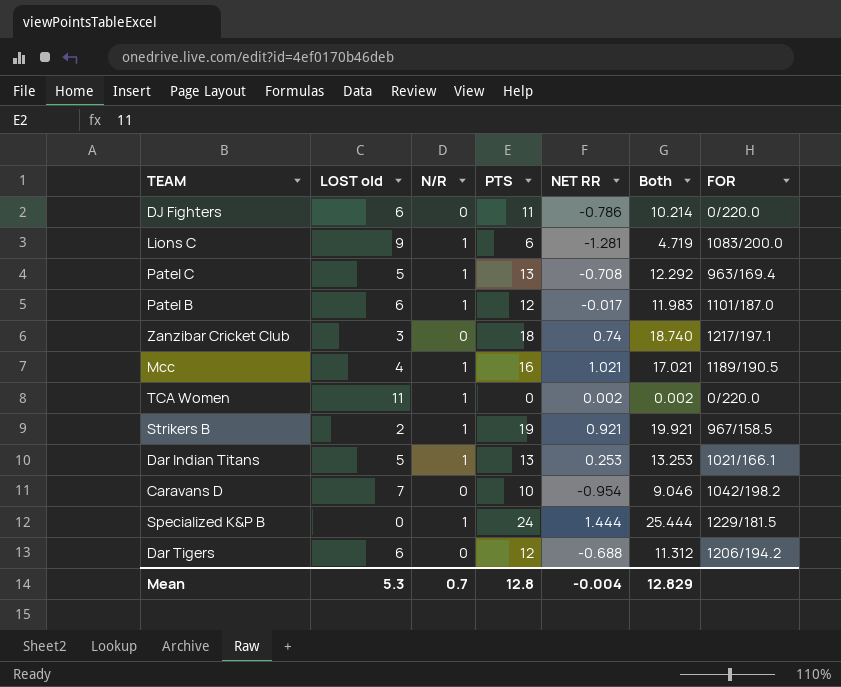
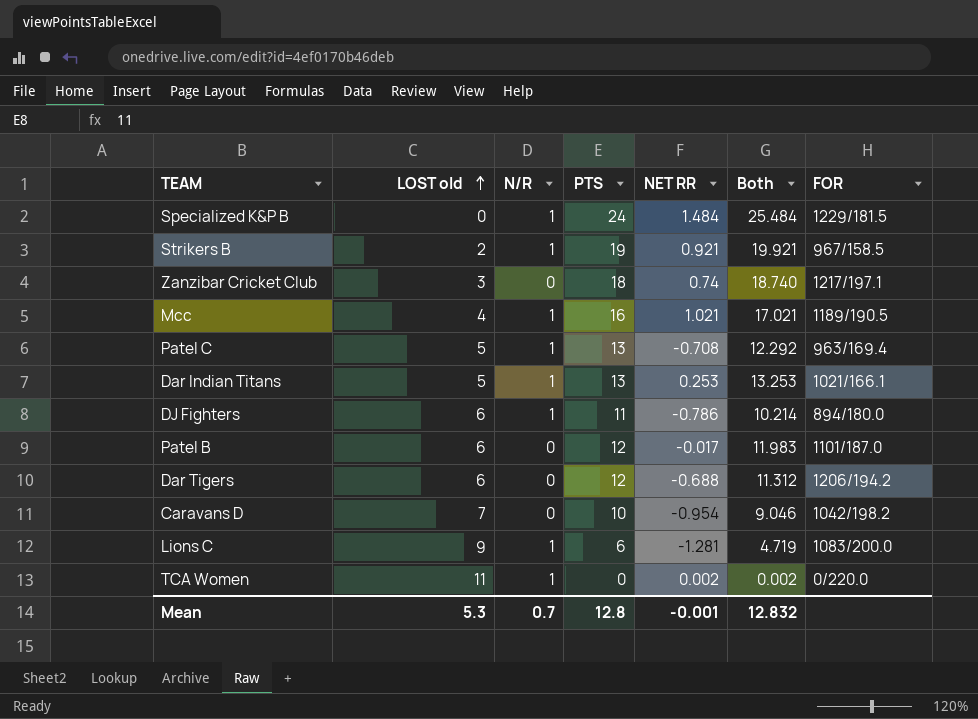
row order: none -> LOST old ascending
Specialized K&P B | NET RR: 1.444 -> 1.484
Specialized K&P B | Both: 25.444 -> 25.484
DJ Fighters | N/R: 0 -> 1
DJ Fighters | FOR: 0/220.0 -> 894/180.0
Patel B | N/R: 1 -> 0
Mean | NET RR: -0.004 -> -0.001
Mean | Both: 12.829 -> 12.832

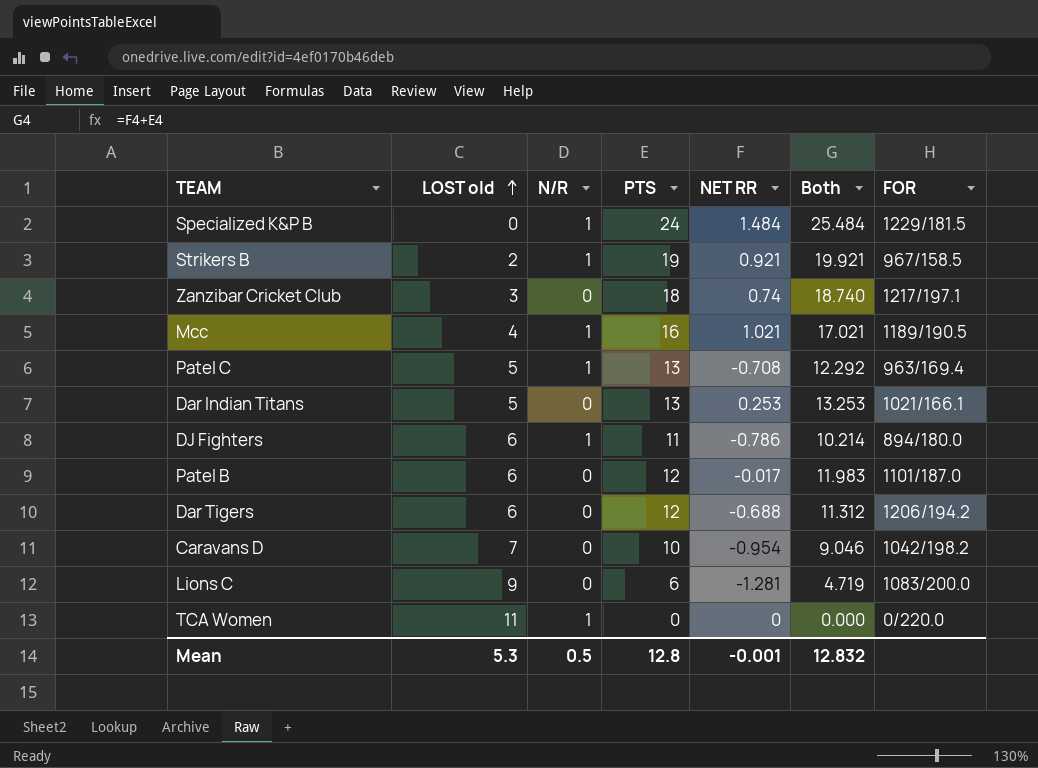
Dar Indian Titans | N/R: 1 -> 0
Lions C | N/R: 1 -> 0
TCA Women | NET RR: 0.002 -> 0
TCA Women | Both: 0.002 -> 0.000
Mean | N/R: 0.7 -> 0.5

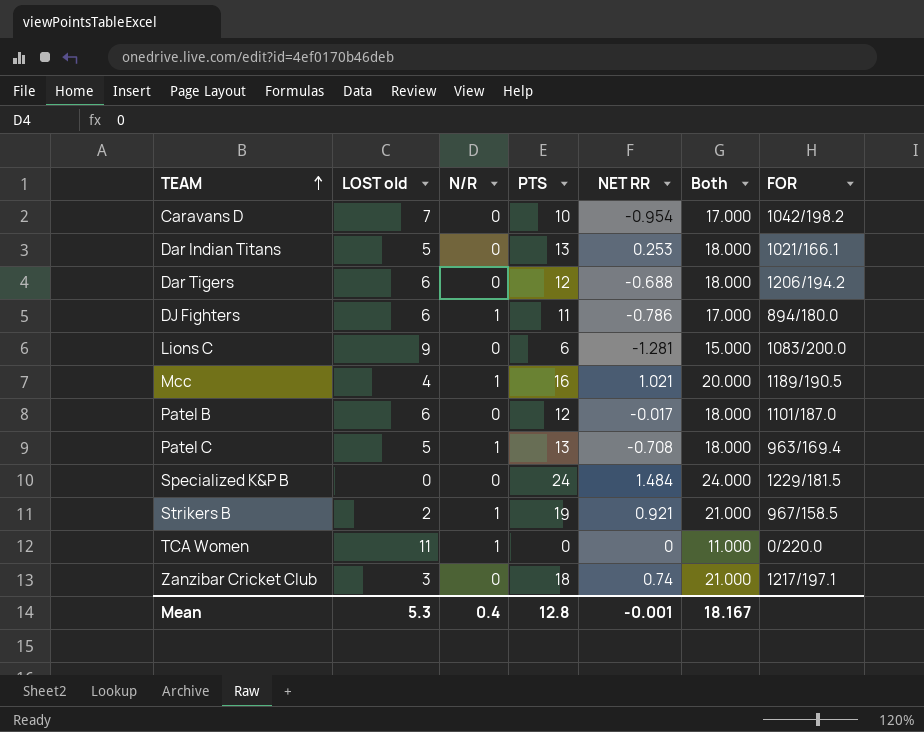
row order: LOST old ascending -> TEAM ascending
column Both | formula: [PTS] + [NET RR] -> [LOST old] + [PTS]
Specialized K&P B | N/R: 1 -> 0
Mean | N/R: 0.5 -> 0.4
Mean | Both: 12.832 -> 18.167

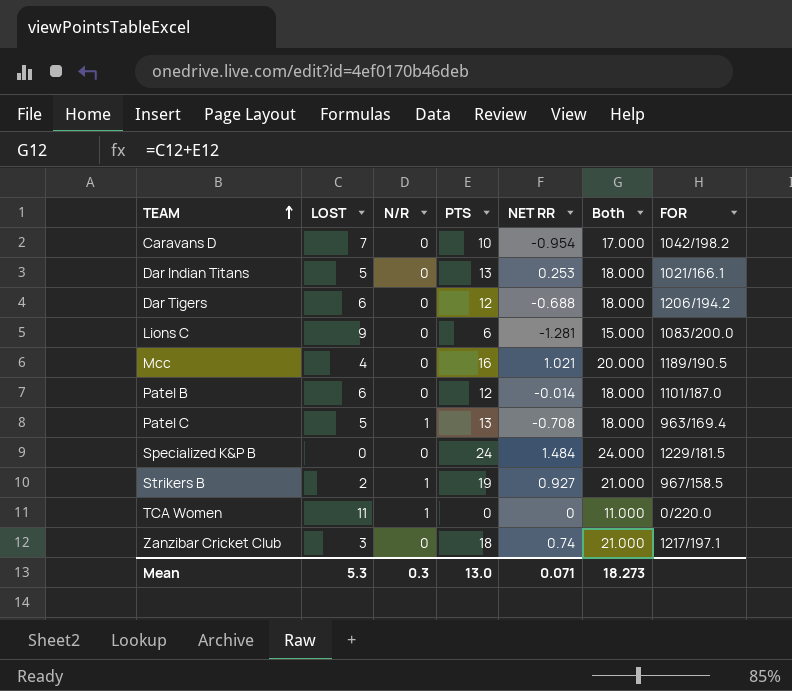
column name: LOST old -> LOST
row DJ Fighters: 6 | 1 | 11 | -0.786 | 17.000 | 894/180.0 -> none
Mcc | N/R: 1 -> 0
Patel B | NET RR: -0.017 -> -0.014
Strikers B | NET RR: 0.921 -> 0.927
Mean | N/R: 0.4 -> 0.3
Mean | PTS: 12.8 -> 13.0
Mean | NET RR: -0.001 -> 0.071
Mean | Both: 18.167 -> 18.273

